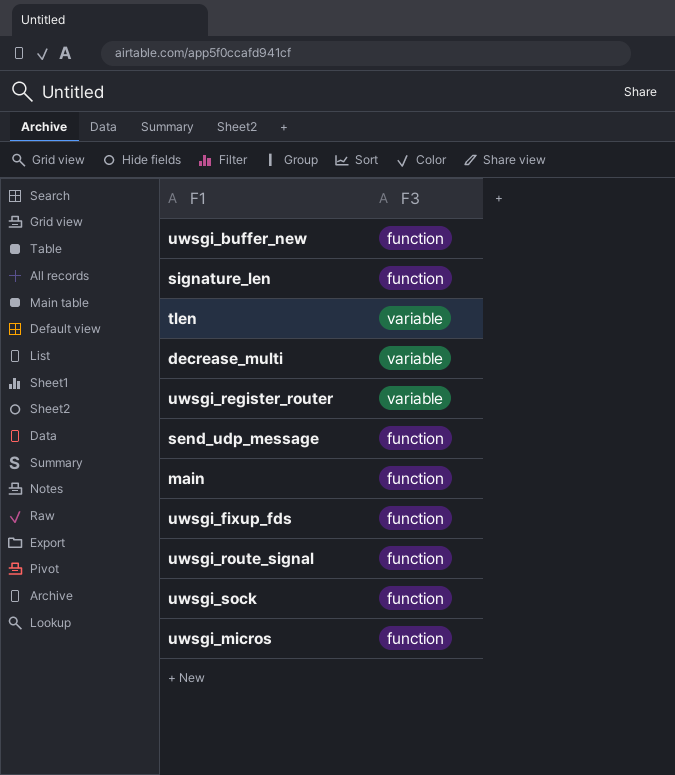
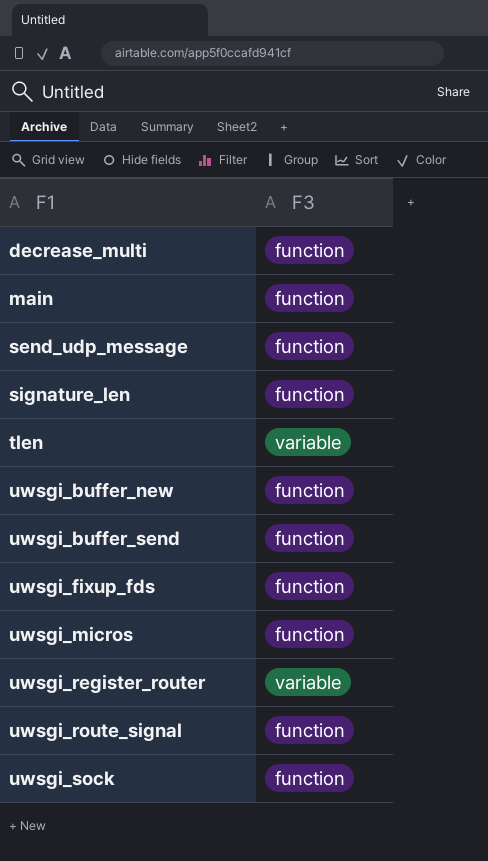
row order: none -> F1 ascending
decrease_multi | F3: variable -> function
row uwsgi_buffer_send: none -> function

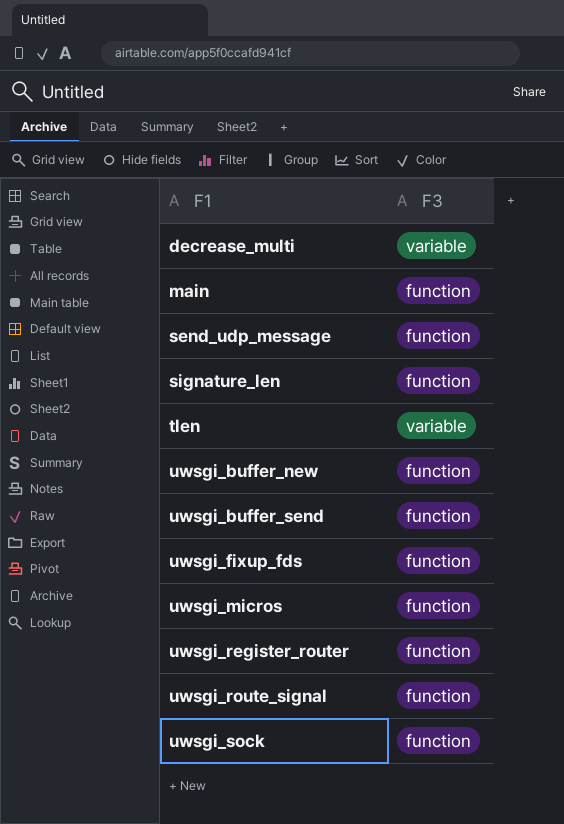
decrease_multi | F3: function -> variable
uwsgi_register_router | F3: variable -> function

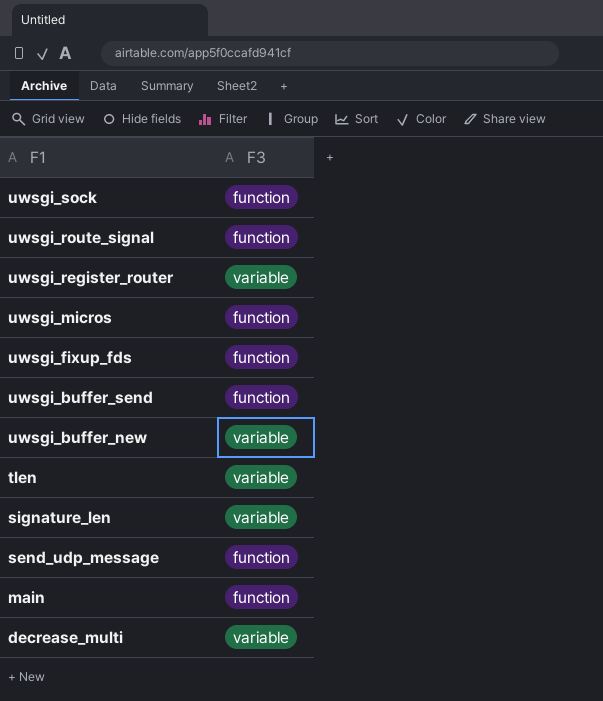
row order: F1 ascending -> F1 descending
uwsgi_register_router | F3: function -> variable
uwsgi_buffer_new | F3: function -> variable
signature_len | F3: function -> variable

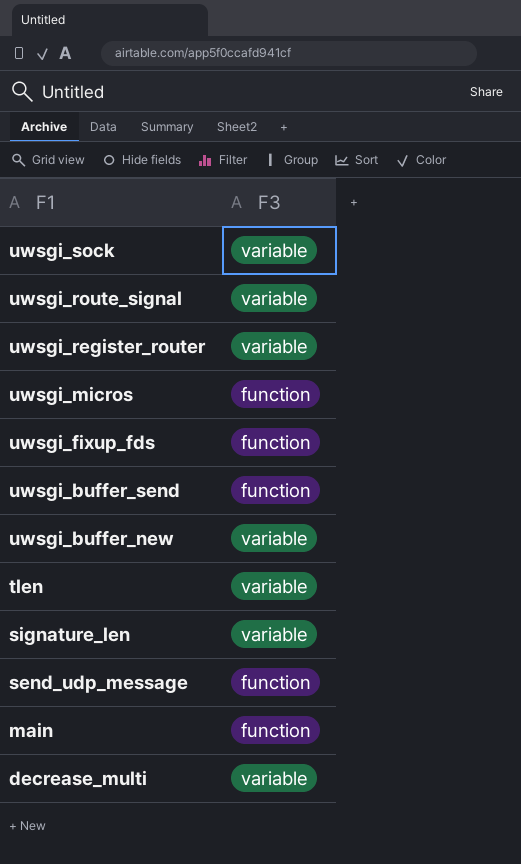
uwsgi_sock | F3: function -> variable
uwsgi_route_signal | F3: function -> variable

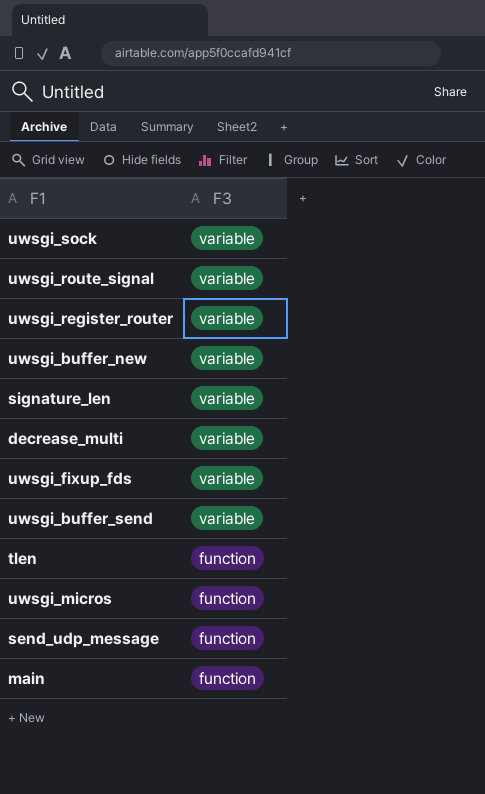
row order: F1 descending -> F3 descending
uwsgi_fixup_fds | F3: function -> variable
uwsgi_buffer_send | F3: function -> variable
tlen | F3: variable -> function

